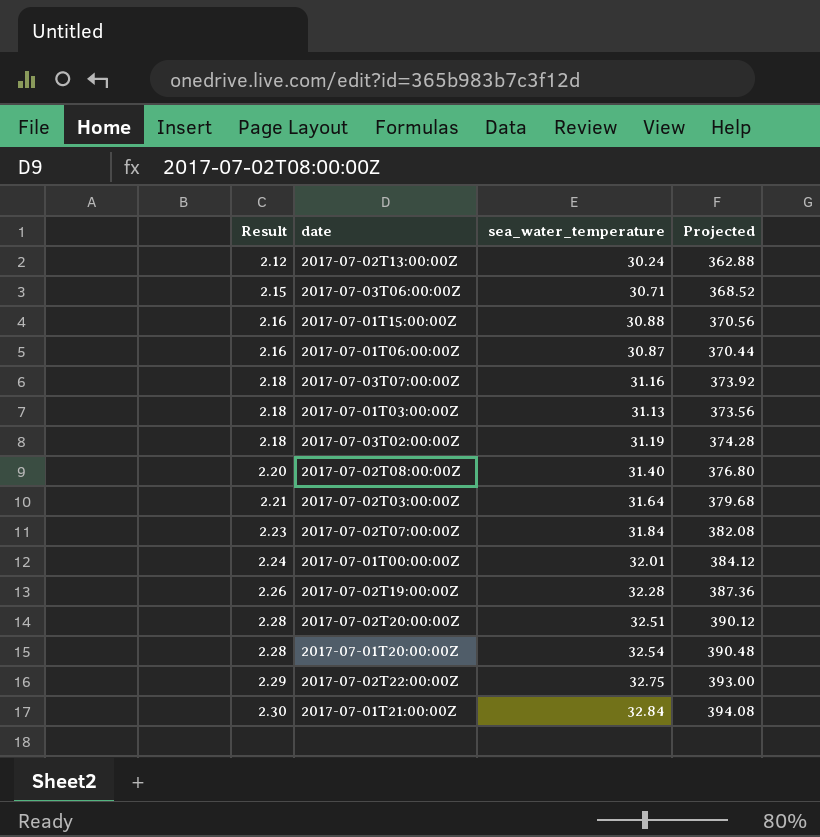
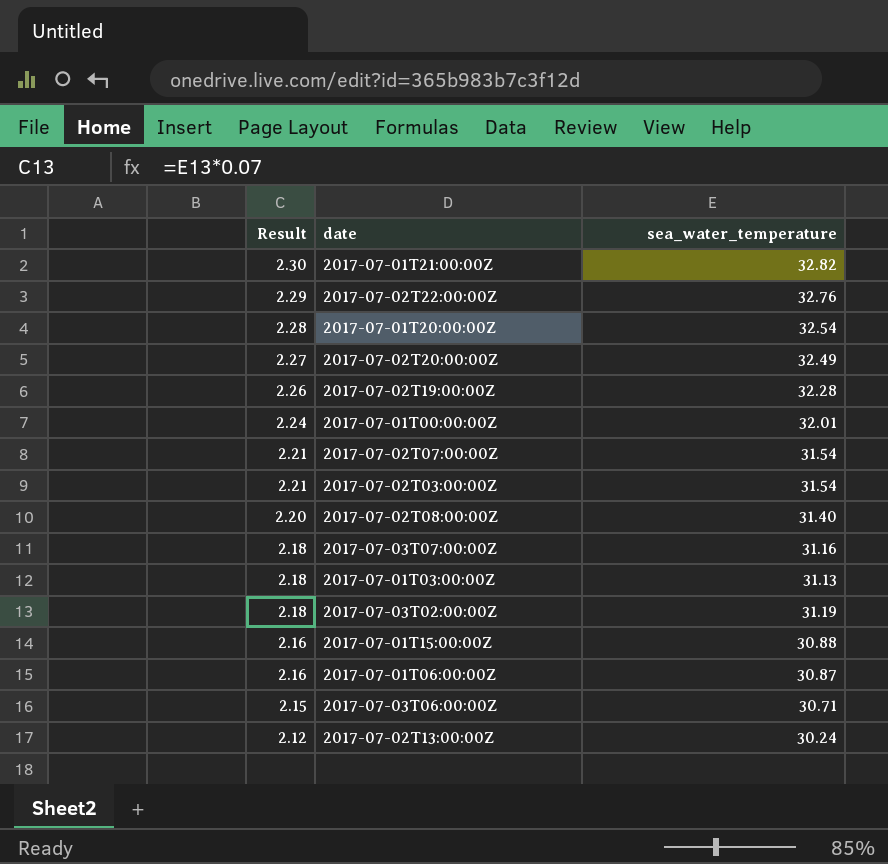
row order: Result ascending -> Result descending
column Projected | formula: [sea_water_temperature] * 12 -> none
2017-07-01T21:00:00Z | sea_water_temperature: 32.84 -> 32.82
2017-07-02T22:00:00Z | sea_water_temperature: 32.75 -> 32.76
2017-07-02T20:00:00Z | Result: 2.28 -> 2.27
2017-07-02T20:00:00Z | sea_water_temperature: 32.51 -> 32.49
2017-07-02T07:00:00Z | Result: 2.23 -> 2.21
2017-07-02T07:00:00Z | sea_water_temperature: 31.84 -> 31.54
2017-07-02T03:00:00Z | sea_water_temperature: 31.64 -> 31.54

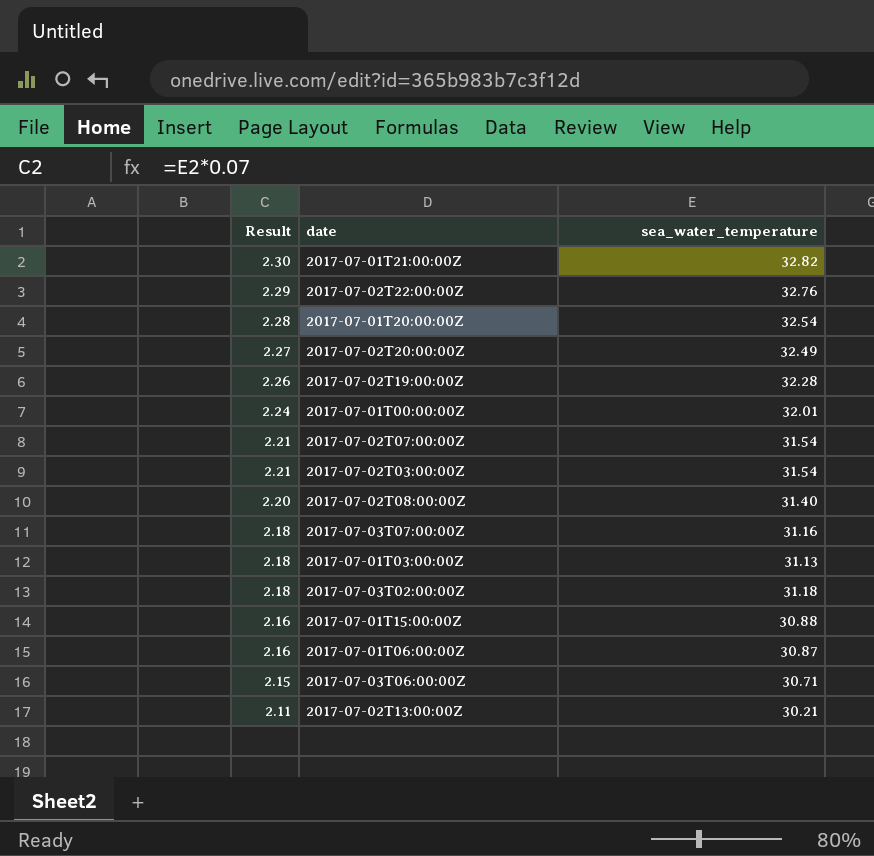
2017-07-03T02:00:00Z | sea_water_temperature: 31.19 -> 31.18
2017-07-02T13:00:00Z | Result: 2.12 -> 2.11
2017-07-02T13:00:00Z | sea_water_temperature: 30.24 -> 30.21

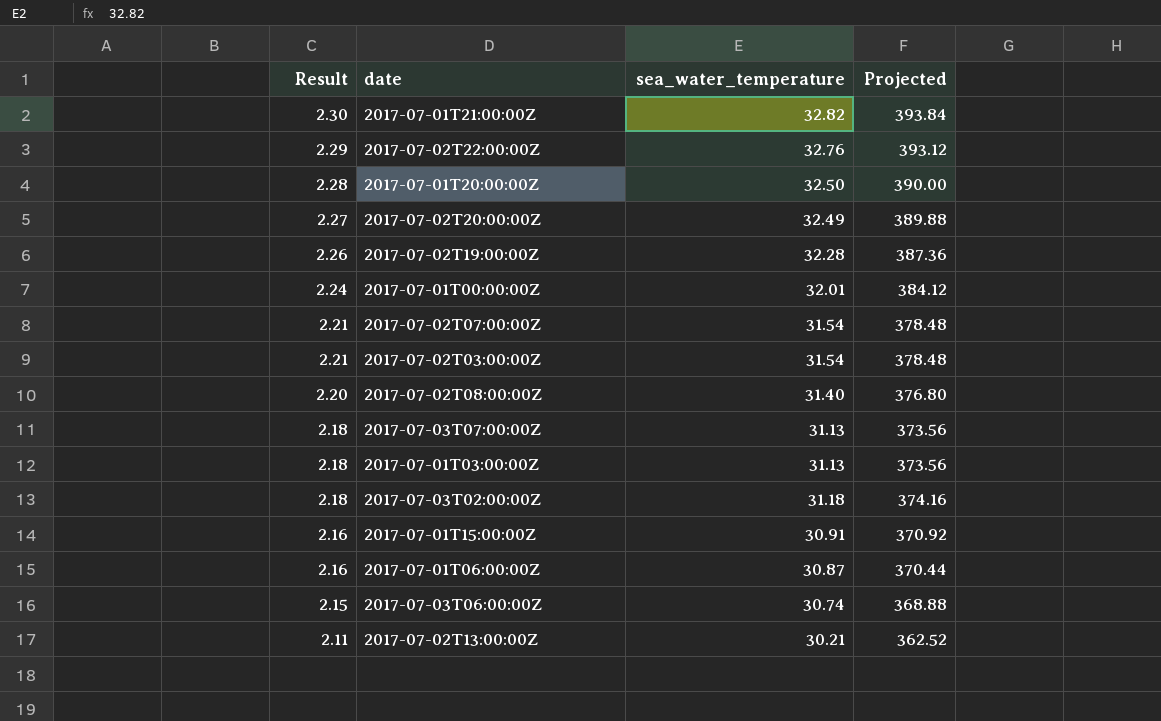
column Projected | formula: none -> [sea_water_temperature] * 12
2017-07-01T20:00:00Z | sea_water_temperature: 32.54 -> 32.50
2017-07-03T07:00:00Z | sea_water_temperature: 31.16 -> 31.13
2017-07-01T15:00:00Z | sea_water_temperature: 30.88 -> 30.91
2017-07-03T06:00:00Z | sea_water_temperature: 30.71 -> 30.74

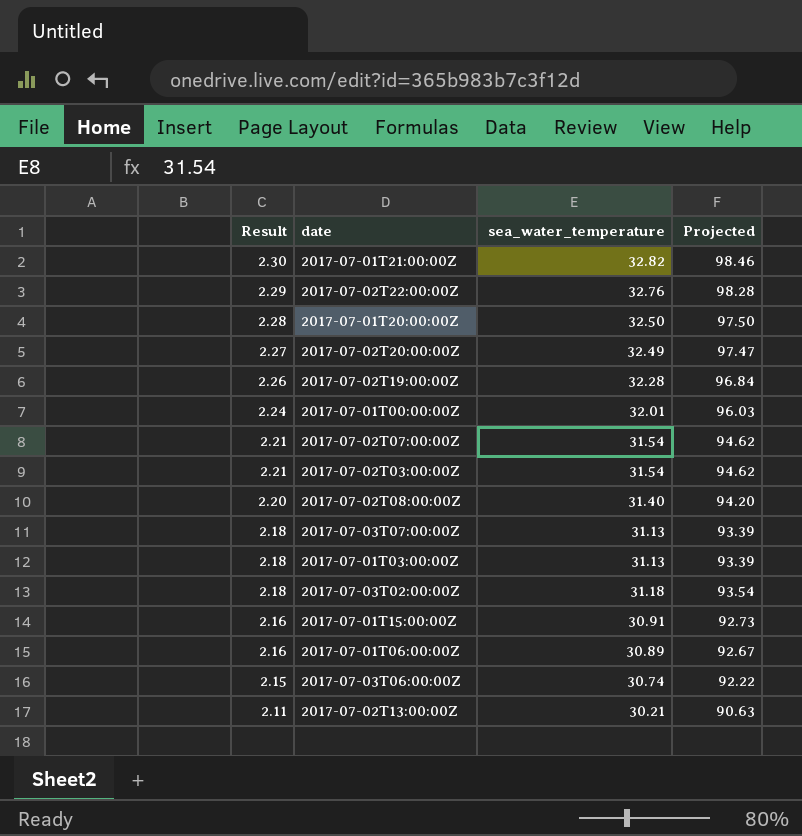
column Projected | formula: [sea_water_temperature] * 12 -> [sea_water_temperature] * 3
2017-07-01T06:00:00Z | sea_water_temperature: 30.87 -> 30.89

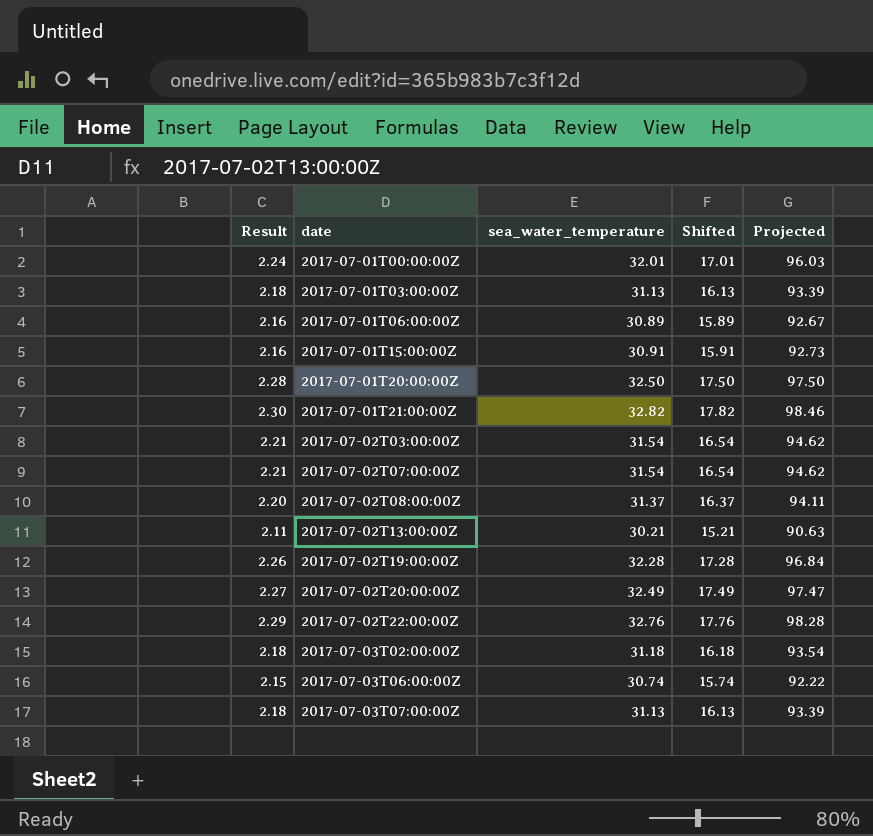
row order: Result descending -> date ascending
column Shifted | formula: none -> [sea_water_temperature] - 15
2017-07-02T08:00:00Z | sea_water_temperature: 31.40 -> 31.37
2017-07-02T08:00:00Z | Projected: 94.20 -> 94.11

